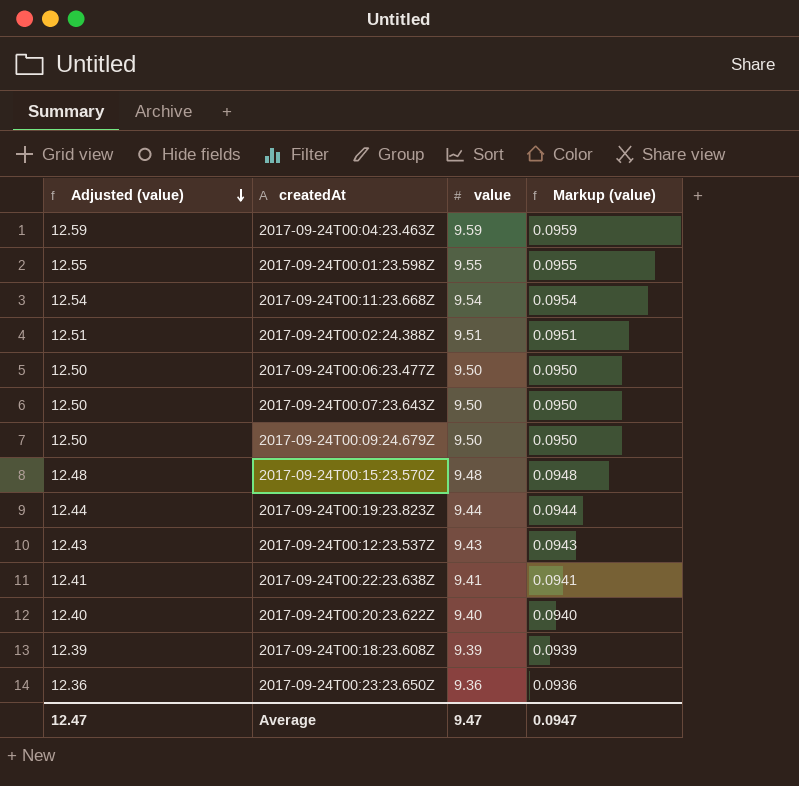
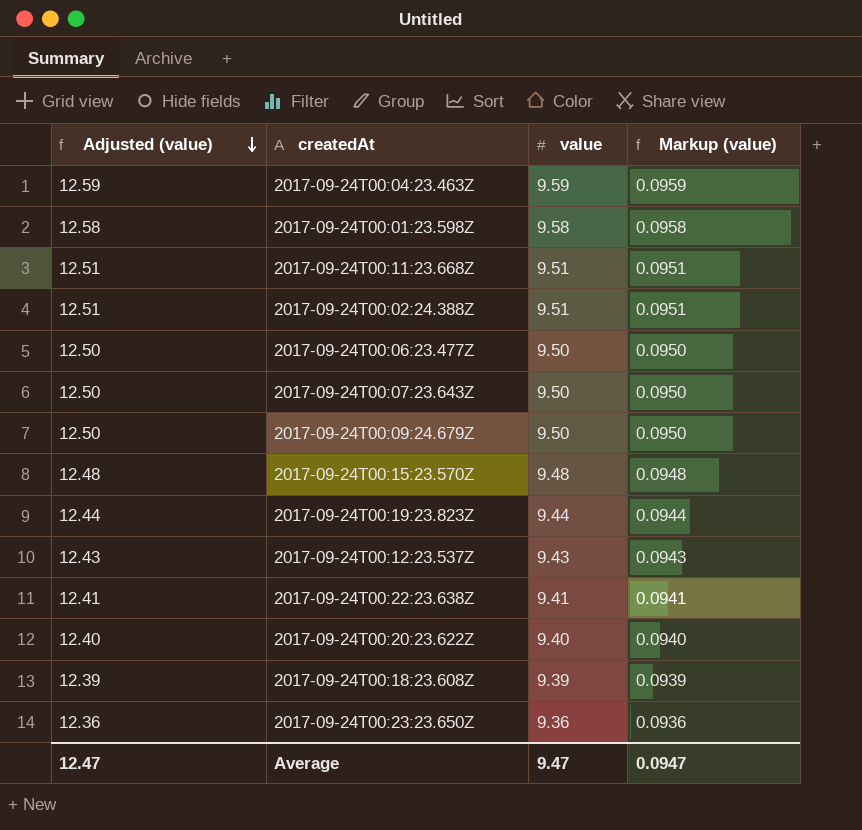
2017-09-24T00:01:23.598Z | Adjusted (value): 12.55 -> 12.58
2017-09-24T00:01:23.598Z | value: 9.55 -> 9.58
2017-09-24T00:01:23.598Z | Markup (value): 0.0955 -> 0.0958
2017-09-24T00:11:23.668Z | Adjusted (value): 12.54 -> 12.51
2017-09-24T00:11:23.668Z | value: 9.54 -> 9.51
2017-09-24T00:11:23.668Z | Markup (value): 0.0954 -> 0.0951

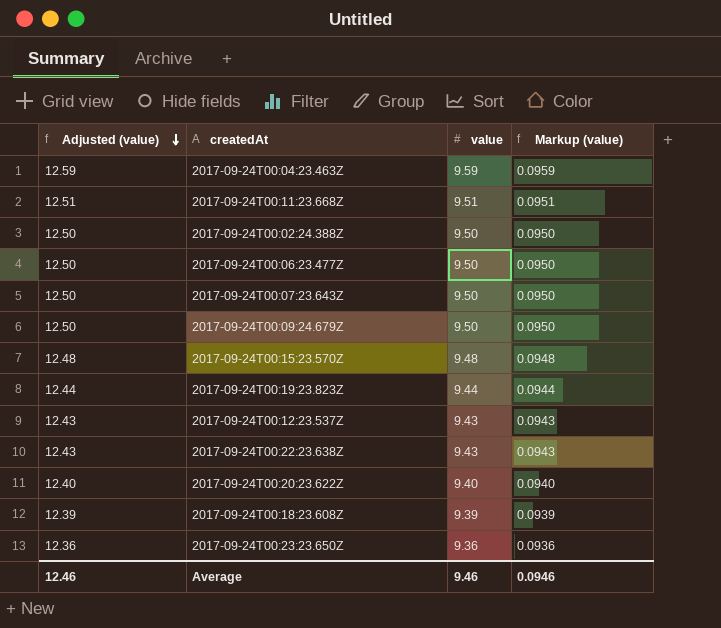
row 2017-09-24T00:01:23.598Z: 12.58 | 9.58 | 0.0958 -> none
2017-09-24T00:02:24.388Z | Adjusted (value): 12.51 -> 12.50
2017-09-24T00:02:24.388Z | value: 9.51 -> 9.50
2017-09-24T00:02:24.388Z | Markup (value): 0.0951 -> 0.0950
2017-09-24T00:22:23.638Z | Adjusted (value): 12.41 -> 12.43
2017-09-24T00:22:23.638Z | value: 9.41 -> 9.43
2017-09-24T00:22:23.638Z | Markup (value): 0.0941 -> 0.0943
Average | Adjusted (value): 12.47 -> 12.46
Average | value: 9.47 -> 9.46
Average | Markup (value): 0.0947 -> 0.0946

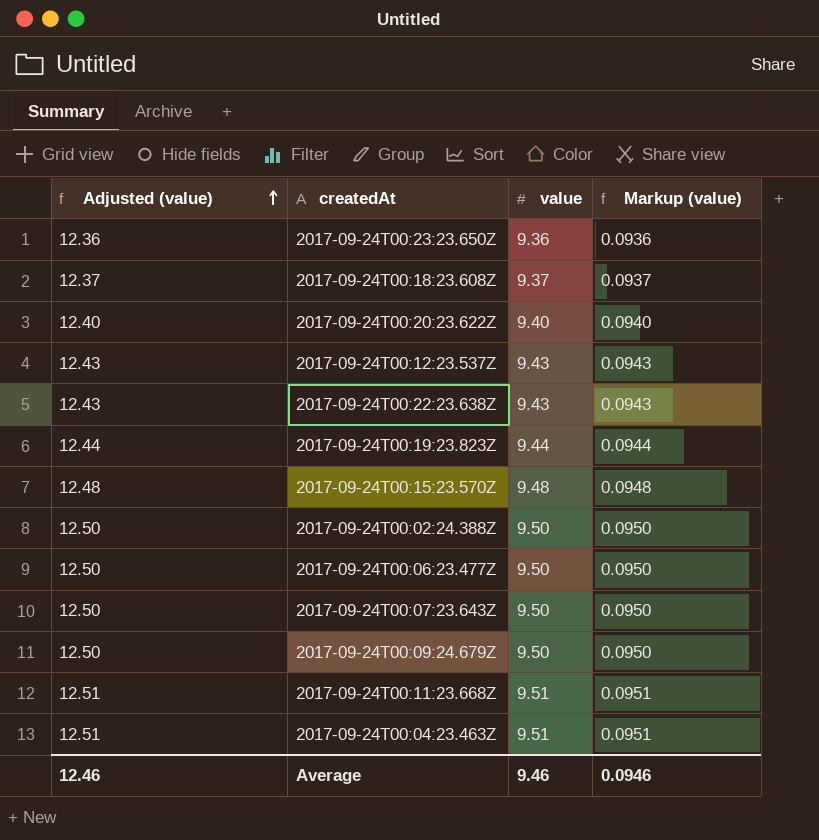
row order: Adjusted (value) descending -> Adjusted (value) ascending
2017-09-24T00:18:23.608Z | Adjusted (value): 12.39 -> 12.37
2017-09-24T00:18:23.608Z | value: 9.39 -> 9.37
2017-09-24T00:18:23.608Z | Markup (value): 0.0939 -> 0.0937
2017-09-24T00:04:23.463Z | Adjusted (value): 12.59 -> 12.51
2017-09-24T00:04:23.463Z | value: 9.59 -> 9.51
2017-09-24T00:04:23.463Z | Markup (value): 0.0959 -> 0.0951

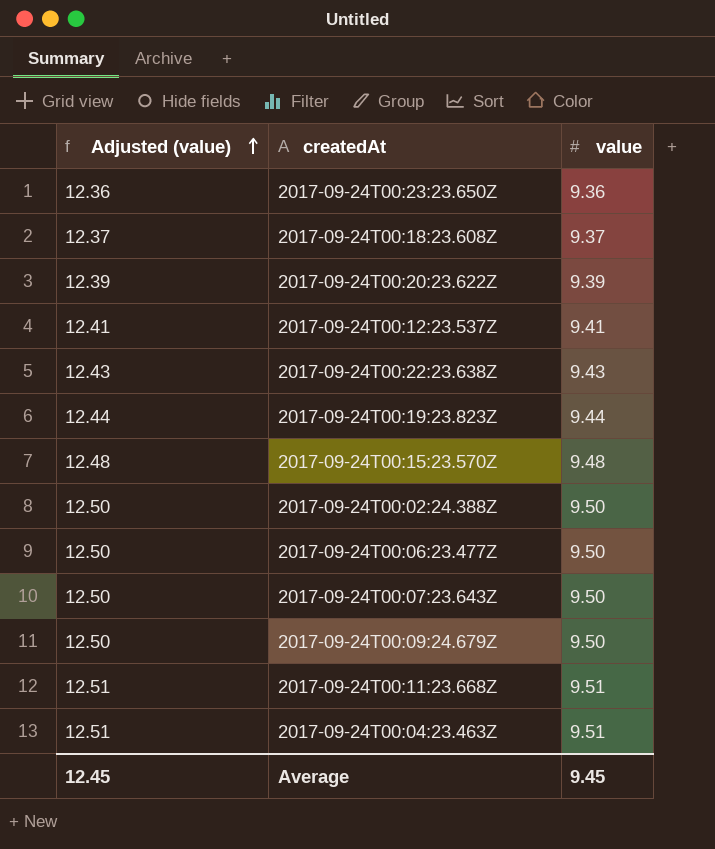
column Markup (value) | formula: [value] * 0.01 -> none
2017-09-24T00:20:23.622Z | Adjusted (value): 12.40 -> 12.39
2017-09-24T00:20:23.622Z | value: 9.40 -> 9.39
2017-09-24T00:12:23.537Z | Adjusted (value): 12.43 -> 12.41
2017-09-24T00:12:23.537Z | value: 9.43 -> 9.41
Average | Adjusted (value): 12.46 -> 12.45
Average | value: 9.46 -> 9.45

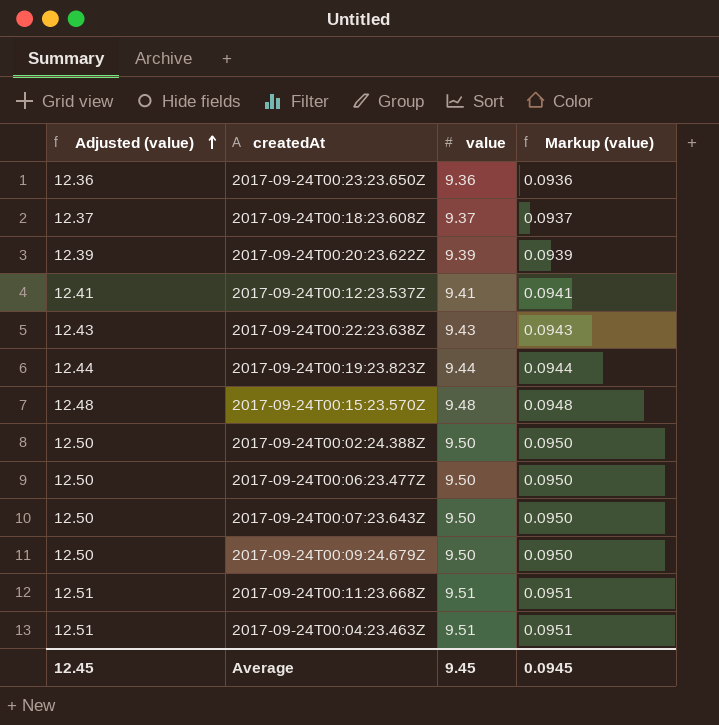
column Markup (value) | formula: none -> [value] * 0.01

